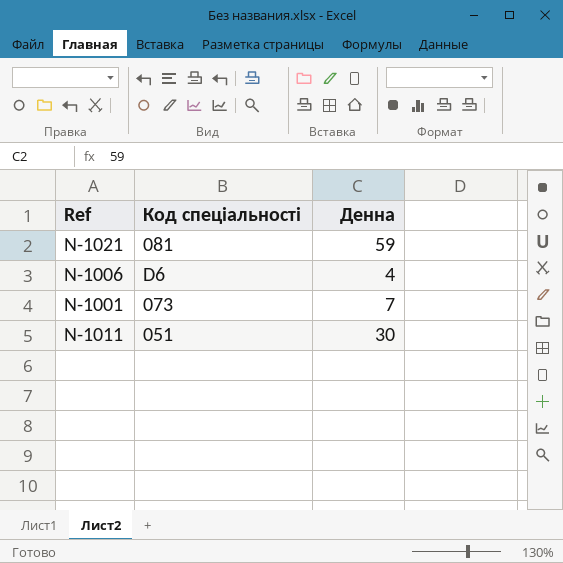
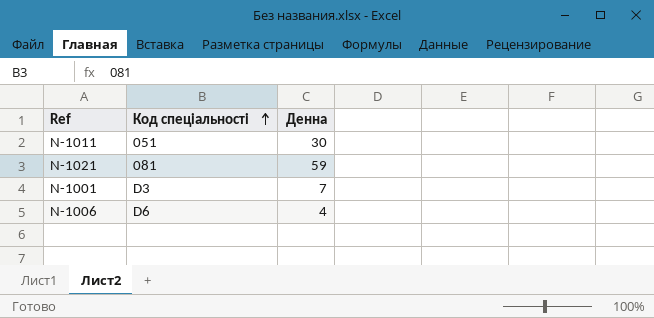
row order: none -> Код спеціальності ascending
N-1001 | Код спеціальності: 073 -> D3

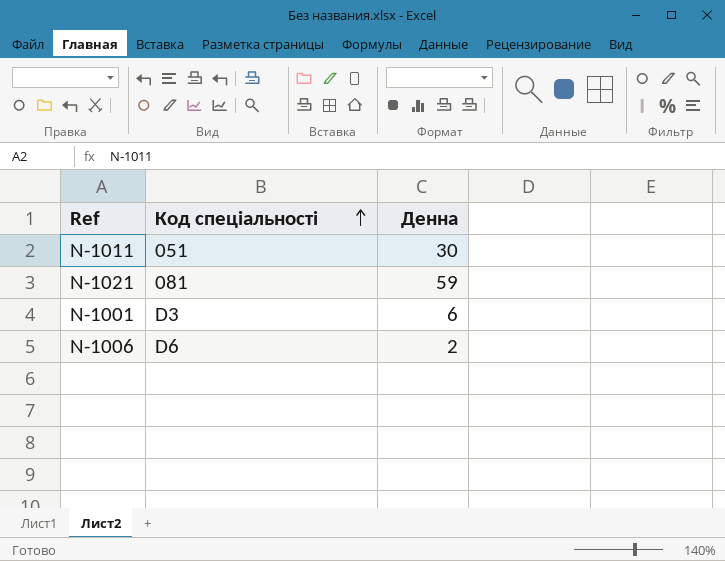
N-1001 | Денна: 7 -> 6
N-1006 | Денна: 4 -> 2

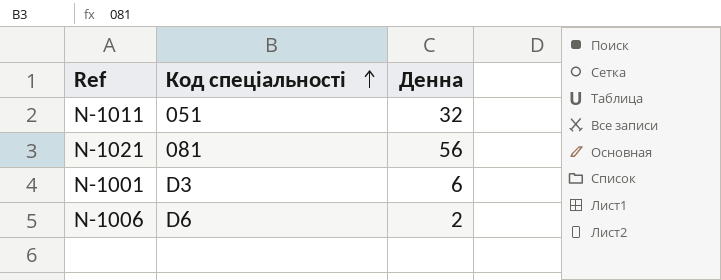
N-1011 | Денна: 30 -> 32
N-1021 | Денна: 59 -> 56

